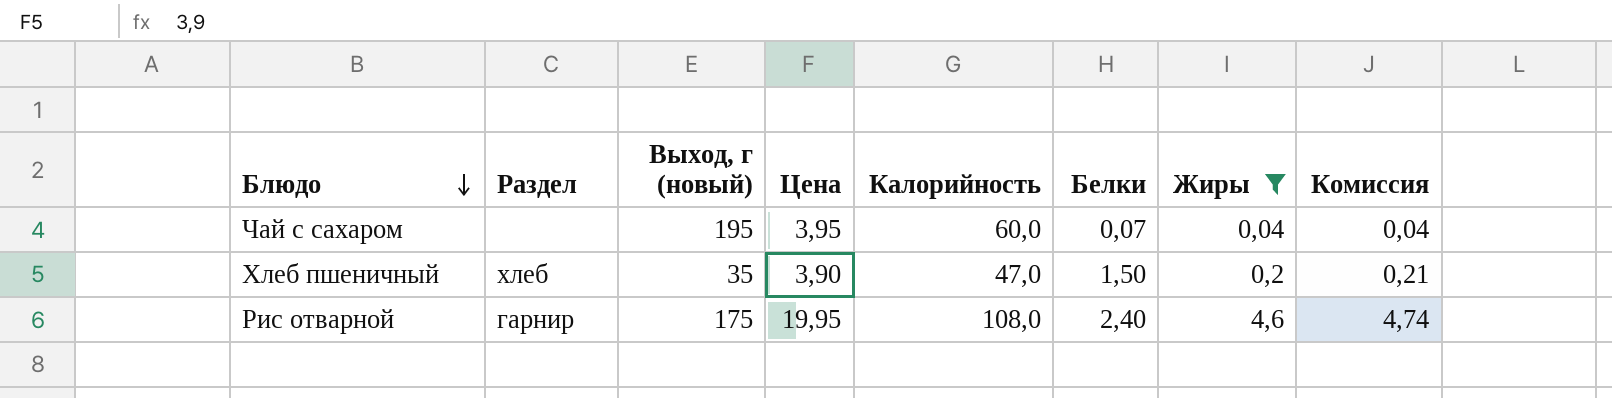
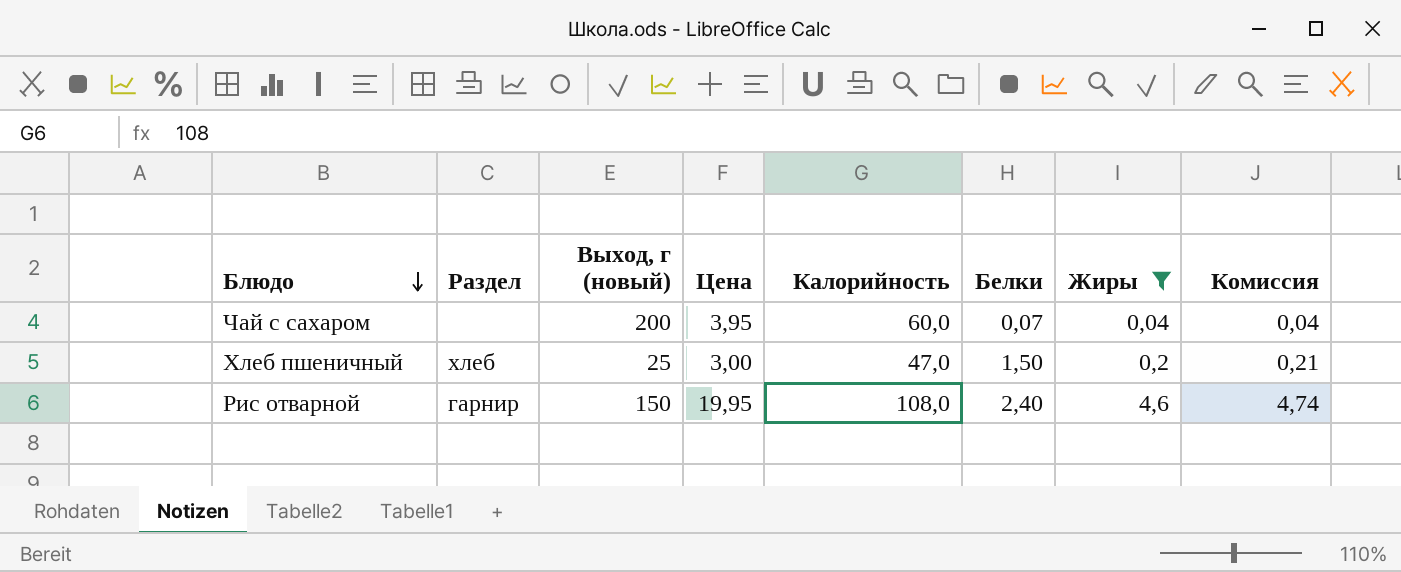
Чай с сахаром | Выход, г (новый): 195 -> 200
Хлеб пшеничный | Выход, г (новый): 35 -> 25
Хлеб пшеничный | Цена: 3,90 -> 3,00
Рис отварной | Выход, г (новый): 175 -> 150

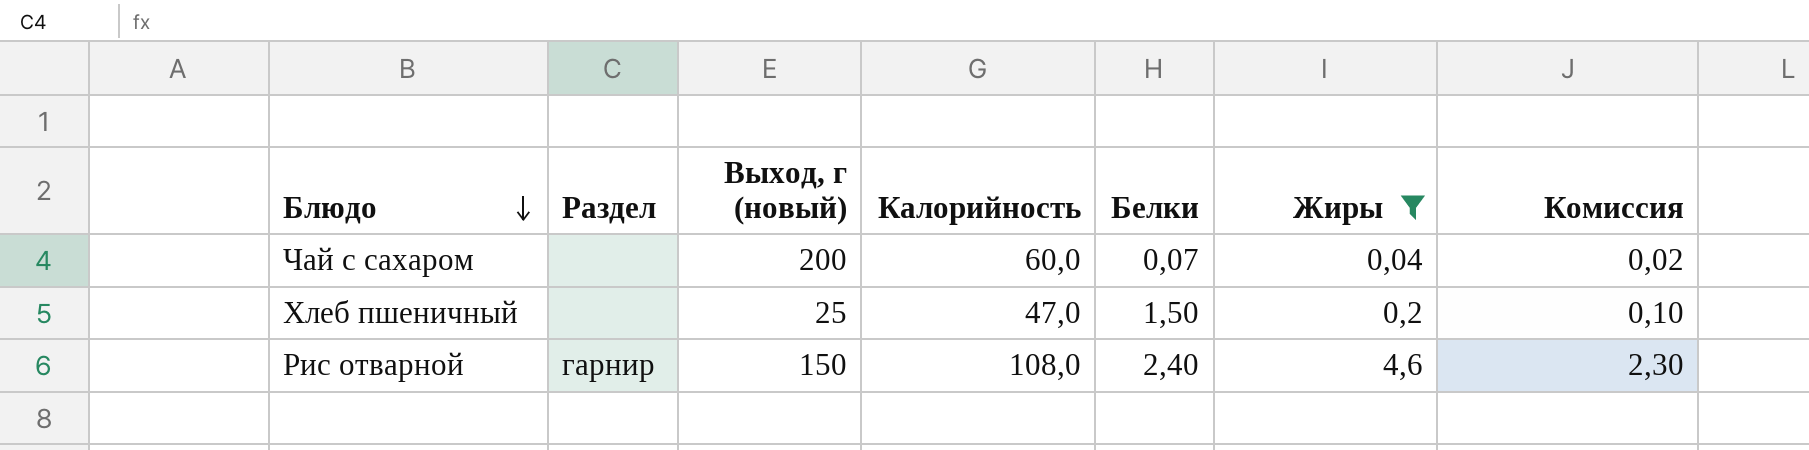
column Цена | position: 4 -> none
column Комиссия | formula: [Жиры] * 1,03 -> [Жиры] * 0,5
Хлеб пшеничный | Раздел: хлеб -> none

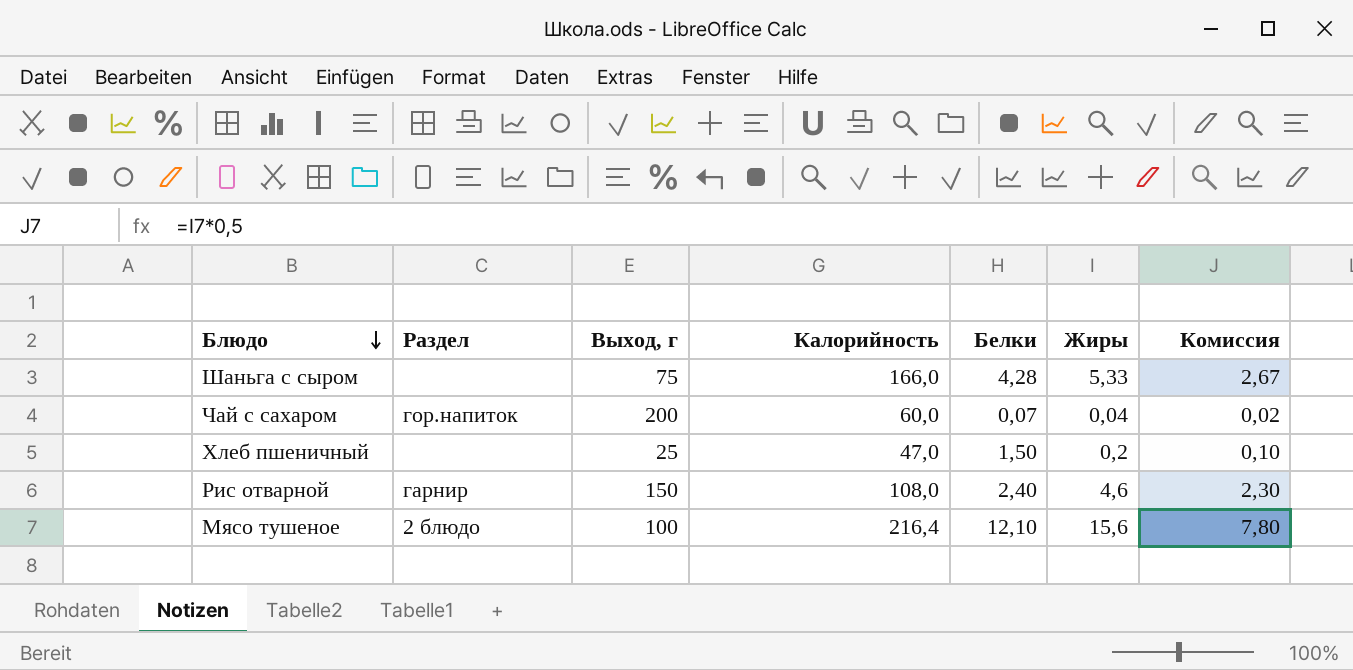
filter: Жиры <= 4,6 -> none
column name: Выход, г (новый) -> Выход, г
Чай с сахаром | Раздел: none -> гор.напиток

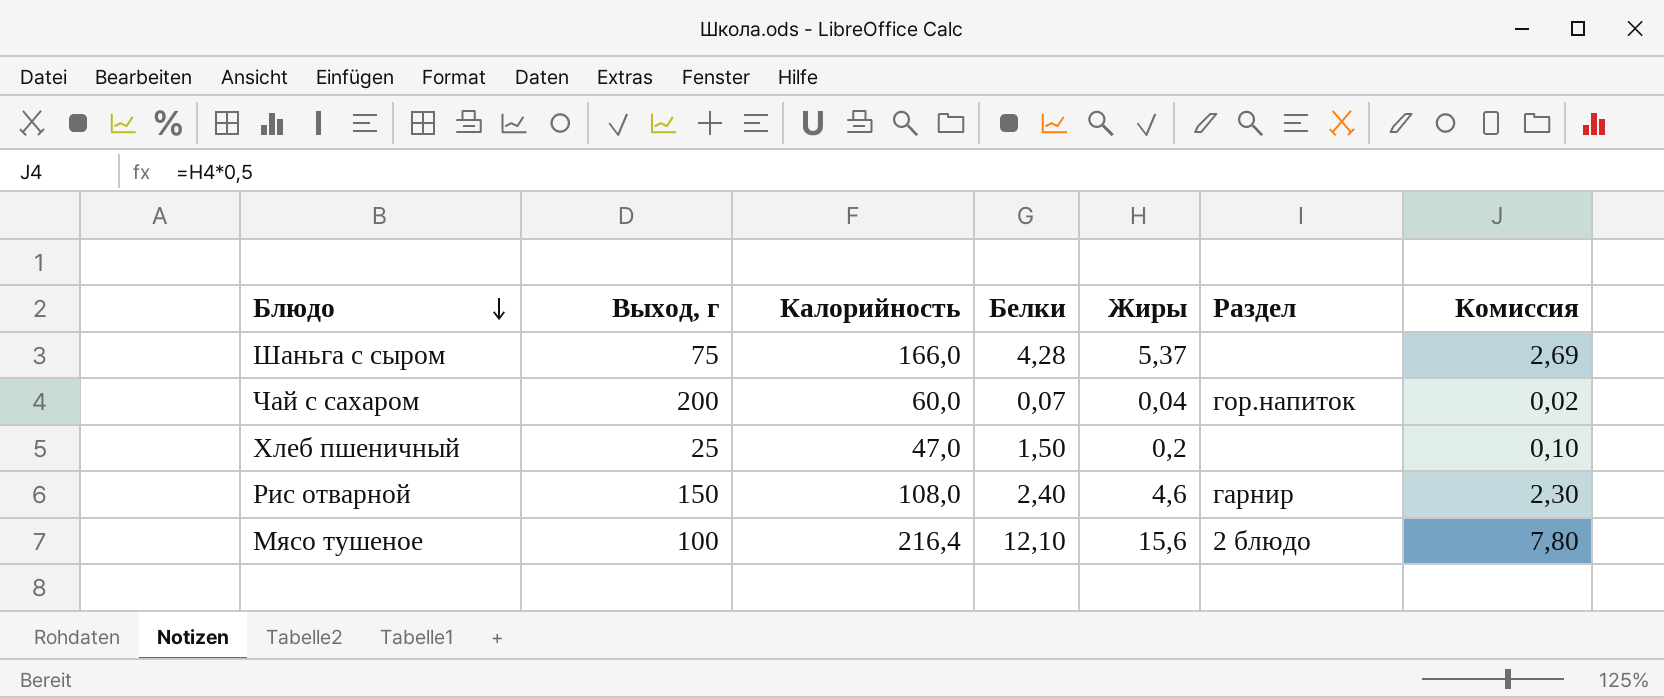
column Раздел | position: 2 -> 6
Шаньга с сыром | Жиры: 5,33 -> 5,37
Шаньга с сыром | Комиссия: 2,67 -> 2,69

